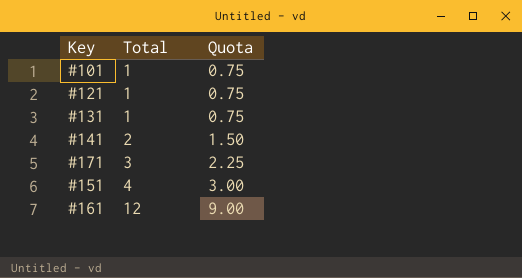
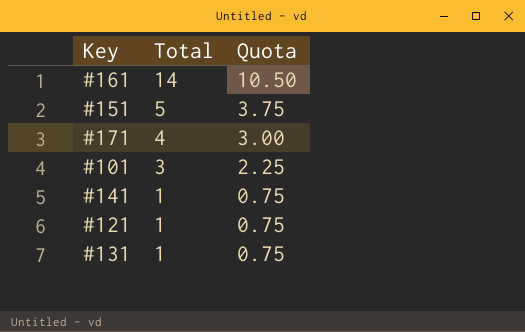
row order: Total ascending -> Total descending
#161 | Total: 12 -> 14
#161 | Quota: 9.00 -> 10.50
#151 | Total: 4 -> 5
#151 | Quota: 3.00 -> 3.75
#171 | Total: 3 -> 4
#171 | Quota: 2.25 -> 3.00
#101 | Total: 1 -> 3
#101 | Quota: 0.75 -> 2.25
#141 | Total: 2 -> 1
#141 | Quota: 1.50 -> 0.75

